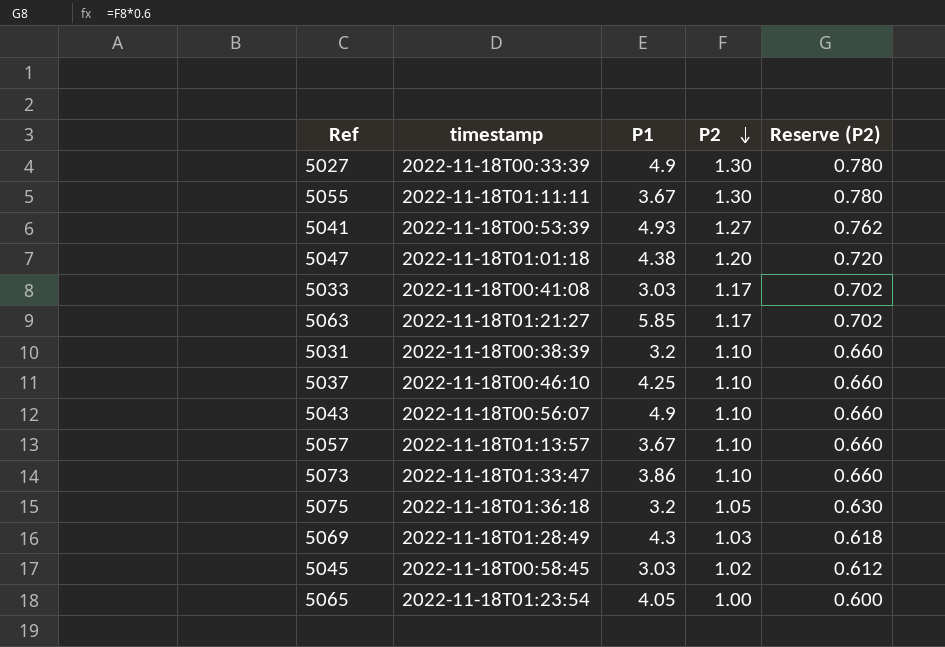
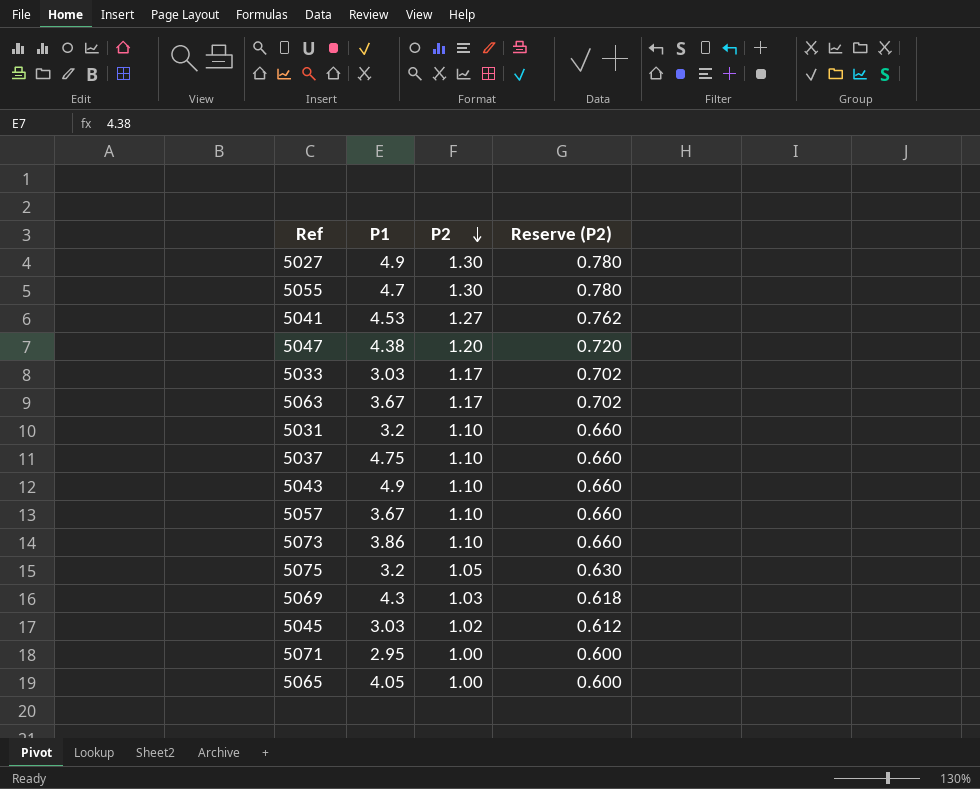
column timestamp | position: 2 -> none
5055 | P1: 3.67 -> 4.7
5041 | P1: 4.93 -> 4.53
5063 | P1: 5.85 -> 3.67
5037 | P1: 4.25 -> 4.75
row 5071: none -> 2.95 | 1.00 | 0.600

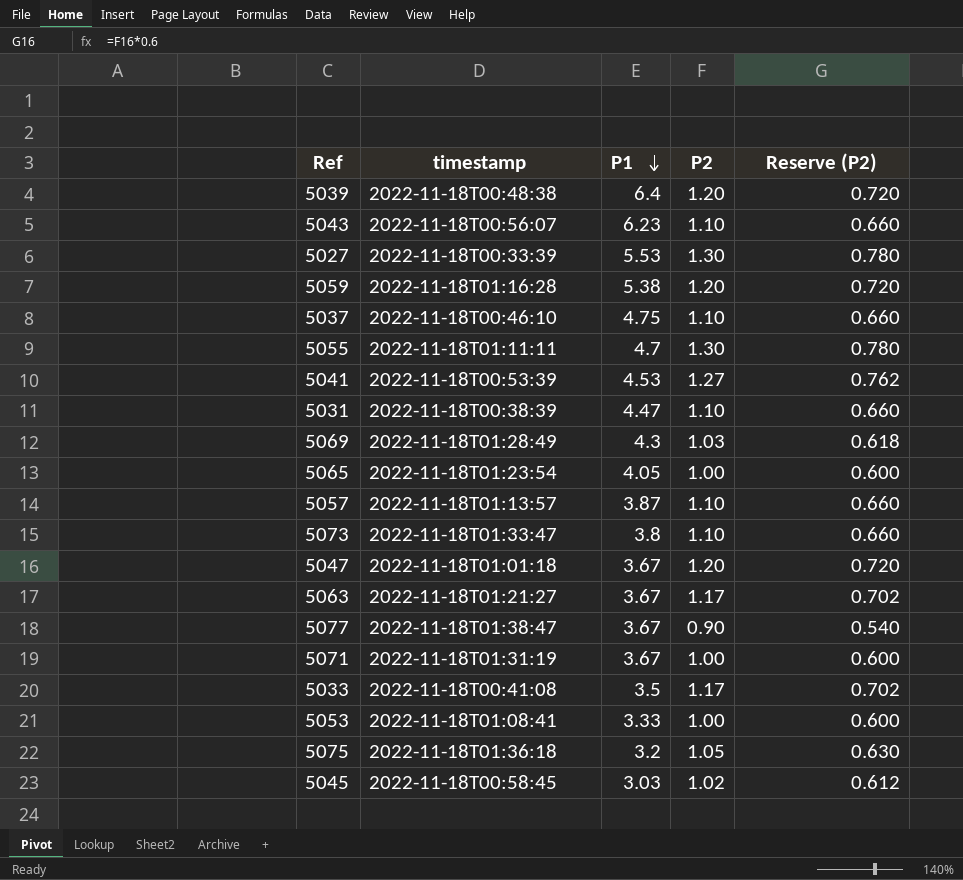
row order: P2 descending -> P1 descending
column timestamp | position: none -> 2
row 5039: none -> 2022-11-18T00:48:38 | 6.4 | 1.20 | 0.720
5043 | P1: 4.9 -> 6.23
5027 | P1: 4.9 -> 5.53
row 5059: none -> 2022-11-18T01:16:28 | 5.38 | 1.20 | 0.720
5031 | P1: 3.2 -> 4.47
5057 | P1: 3.67 -> 3.87
5073 | P1: 3.86 -> 3.8
5047 | P1: 4.38 -> 3.67
row 5077: none -> 2022-11-18T01:38:47 | 3.67 | 0.90 | 0.540
5071 | P1: 2.95 -> 3.67
5033 | P1: 3.03 -> 3.5
row 5053: none -> 2022-11-18T01:08:41 | 3.33 | 1.00 | 0.600

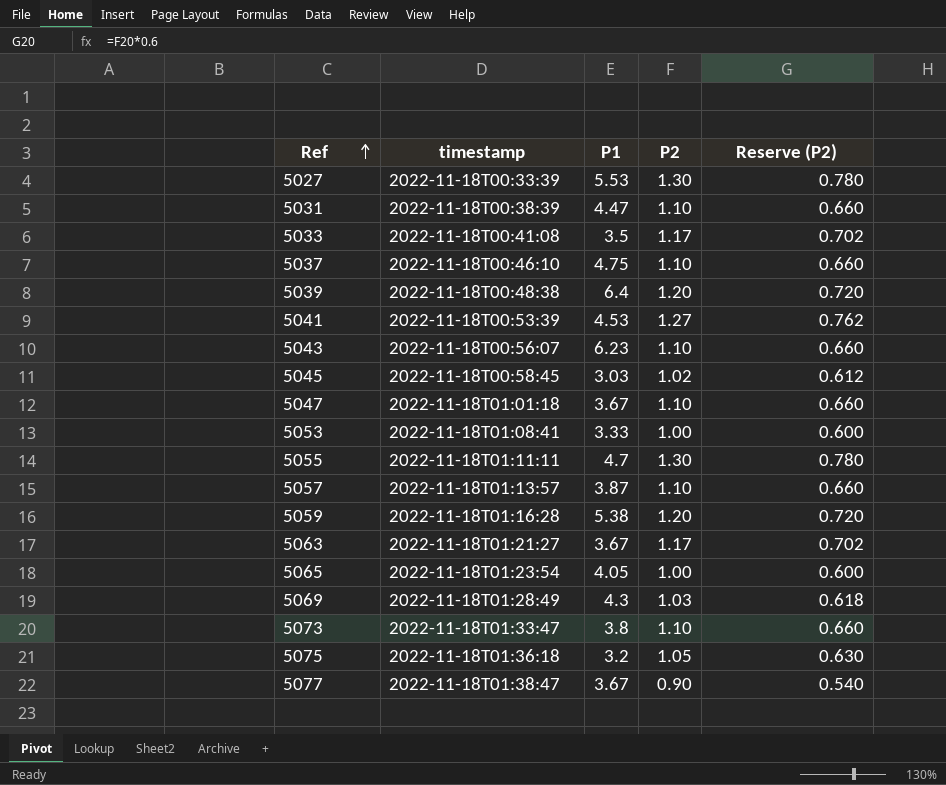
row order: P1 descending -> Ref ascending
row 5071: 2022-11-18T01:31:19 | 3.67 | 1.00 | 0.600 -> none
5047 | P2: 1.20 -> 1.10
5047 | Reserve (P2): 0.720 -> 0.660

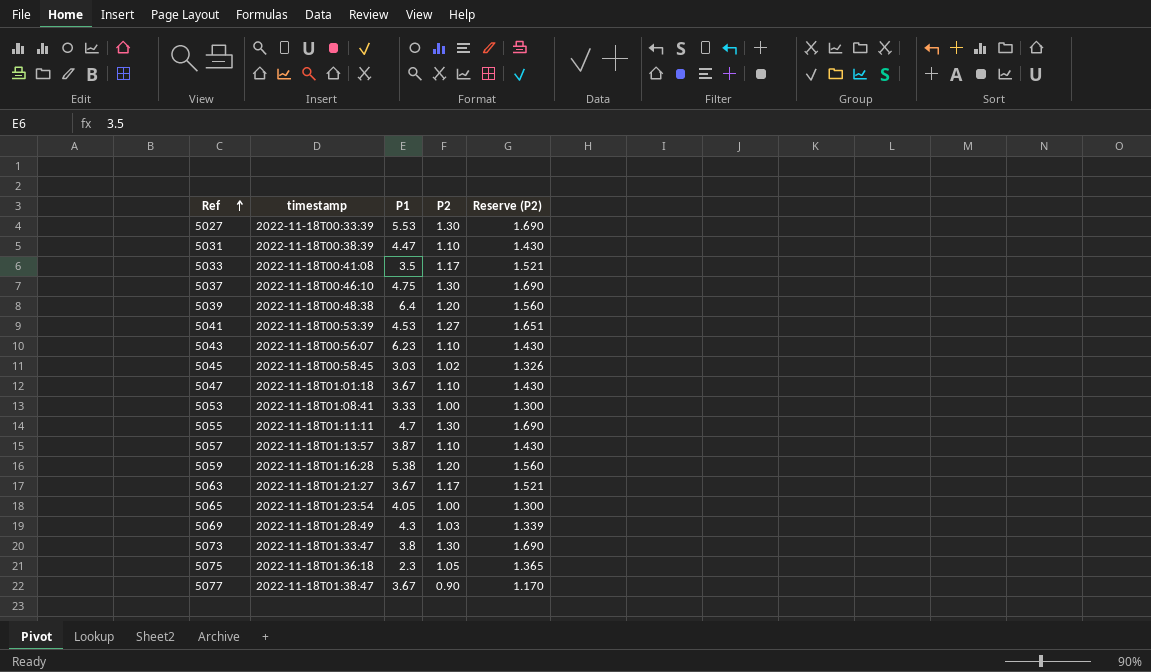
column Reserve (P2) | formula: [P2] * 0.6 -> [P2] * 1.3
5037 | P2: 1.10 -> 1.30
5073 | P2: 1.10 -> 1.30
5075 | P1: 3.2 -> 2.3

